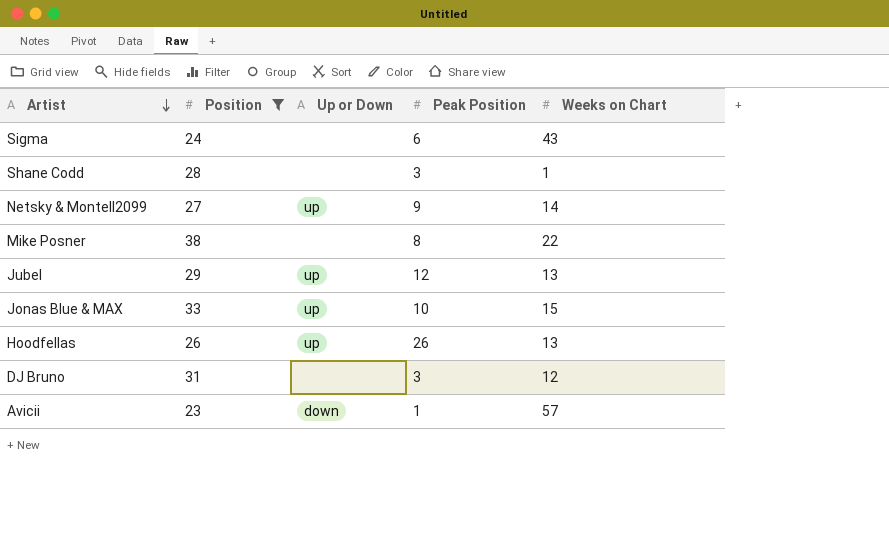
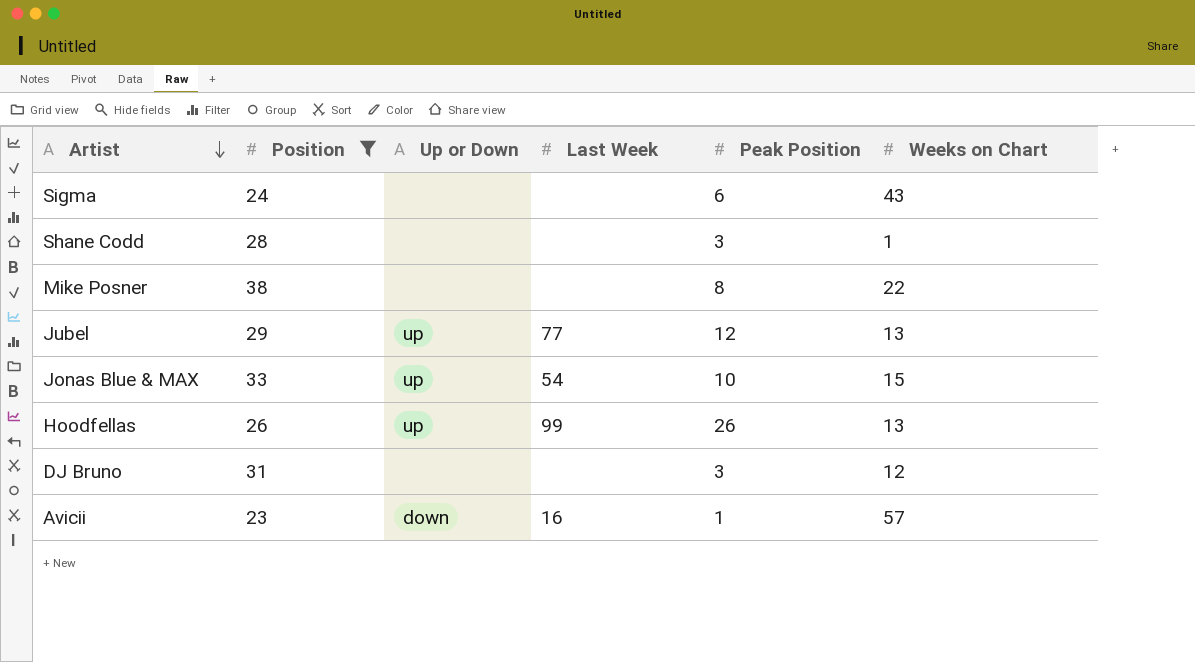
column Last Week | position: none -> 4
row Netsky & Montell2099: 27 | up | 9 | 14 -> none

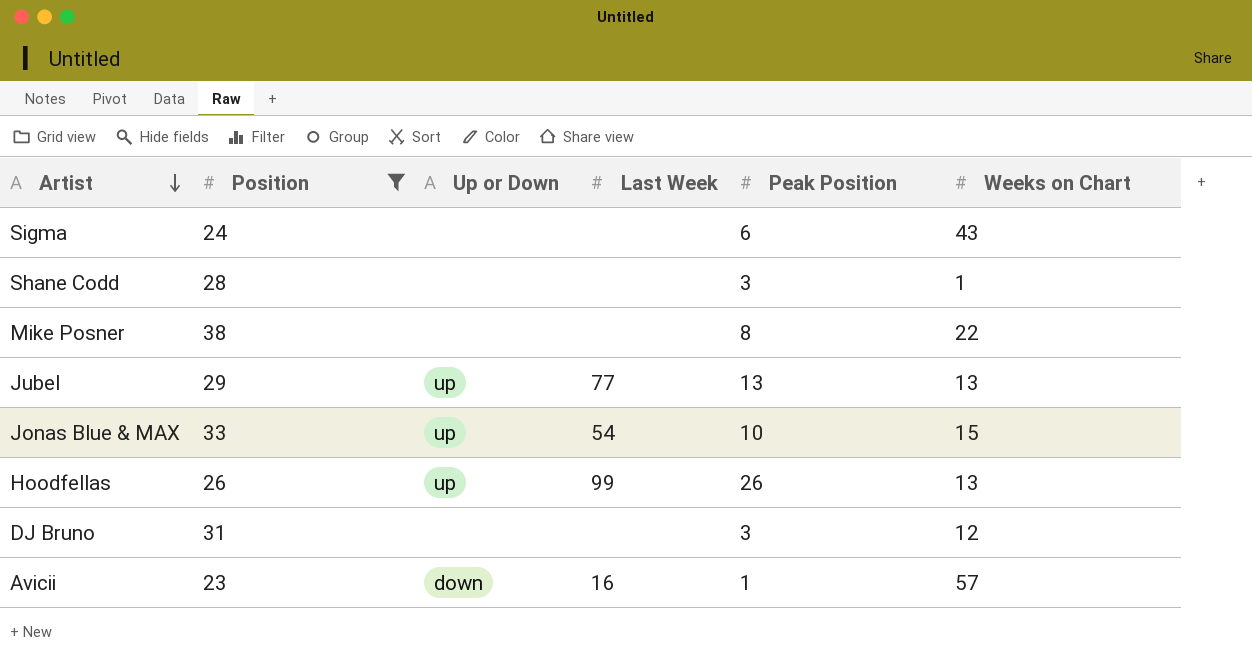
Jubel | Peak Position: 12 -> 13

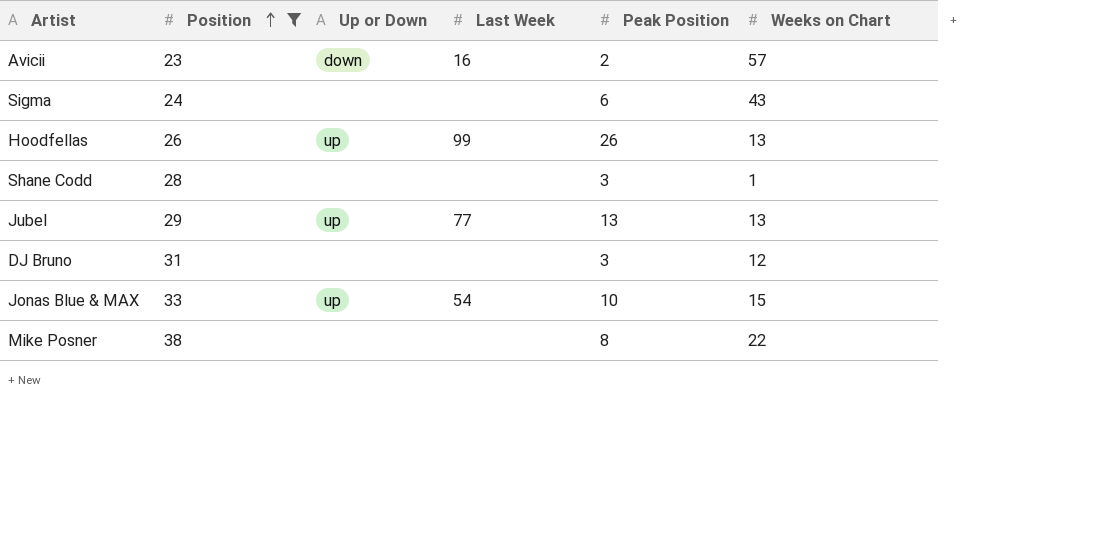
row order: Artist descending -> Position ascending
Avicii | Peak Position: 1 -> 2

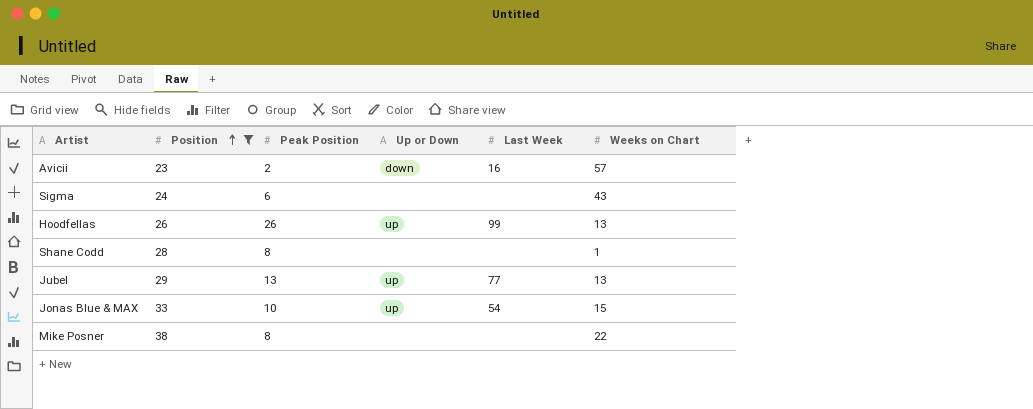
column Peak Position | position: 5 -> 3
row DJ Bruno: 31 | none | none | 3 | 12 -> none
Shane Codd | Peak Position: 3 -> 8

